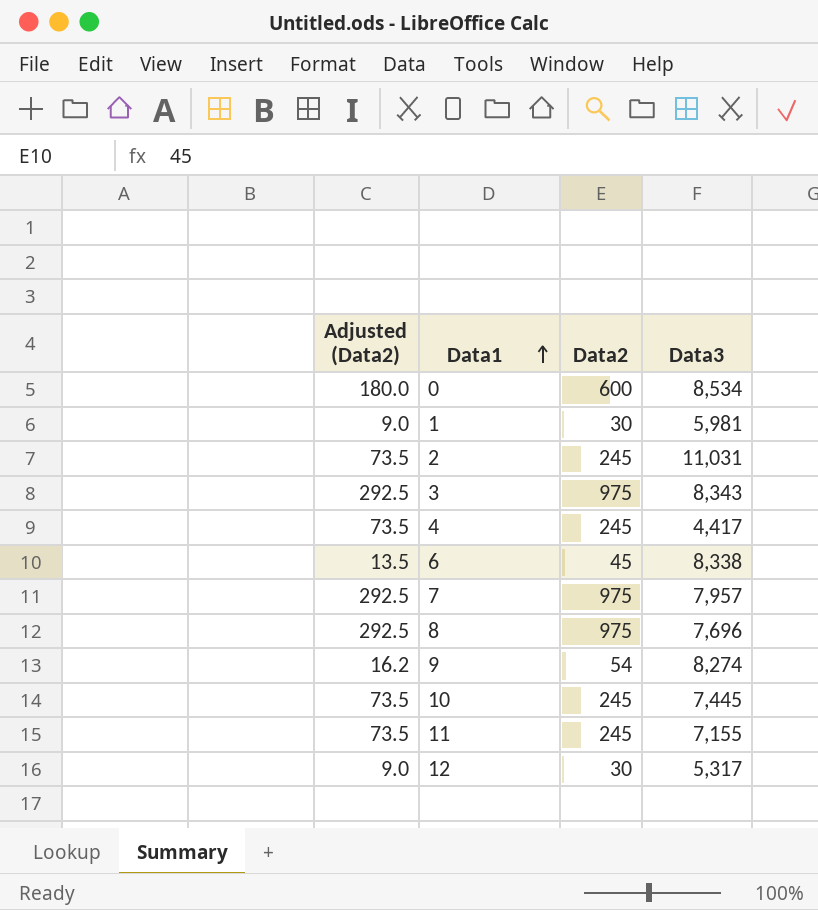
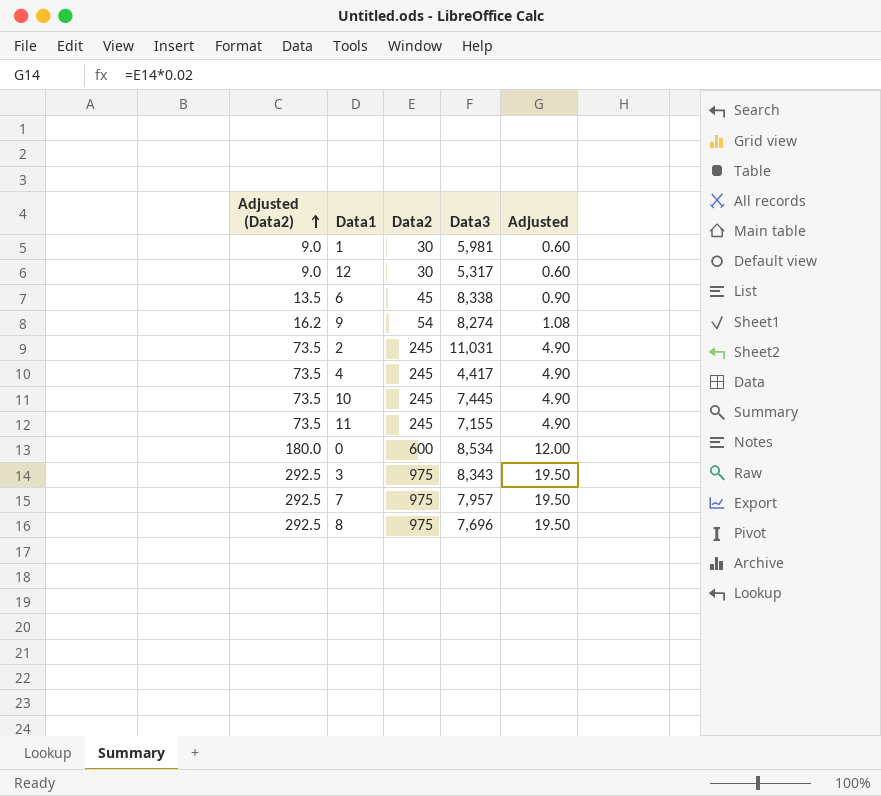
row order: Data1 ascending -> Adjusted (Data2) ascending
column Adjusted | formula: none -> [Data2] * 0.02

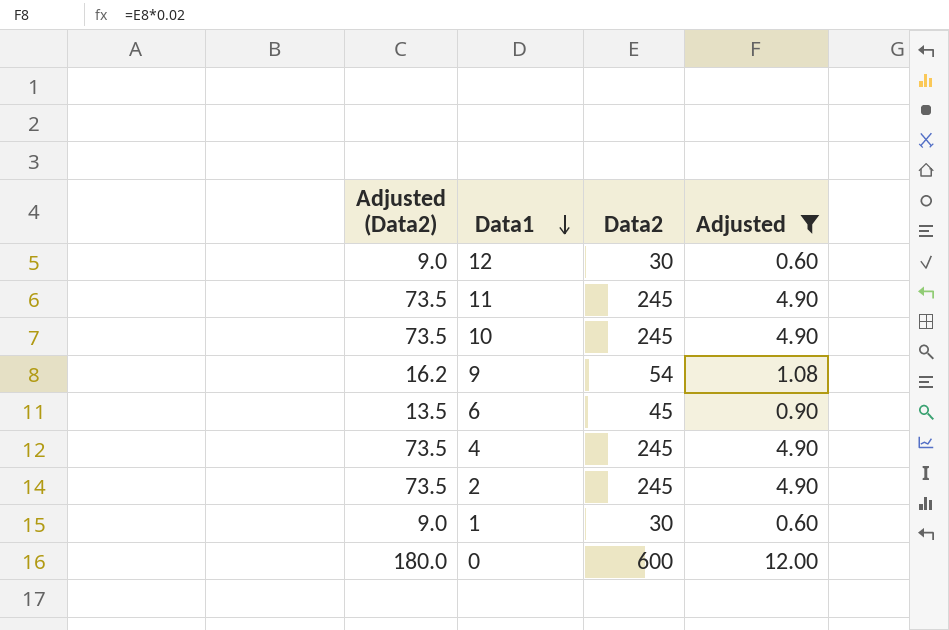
filter: none -> Adjusted != 19.50
row order: Adjusted (Data2) ascending -> Data1 descending
column Data3 | position: 4 -> none

